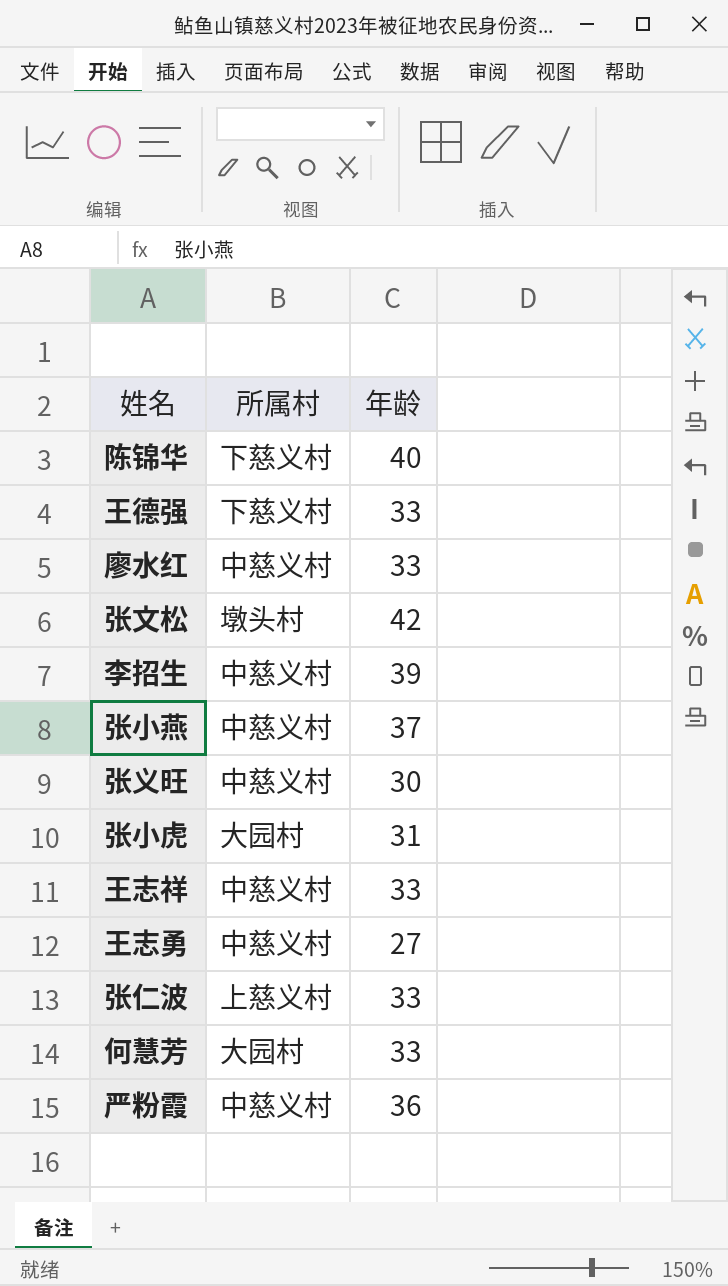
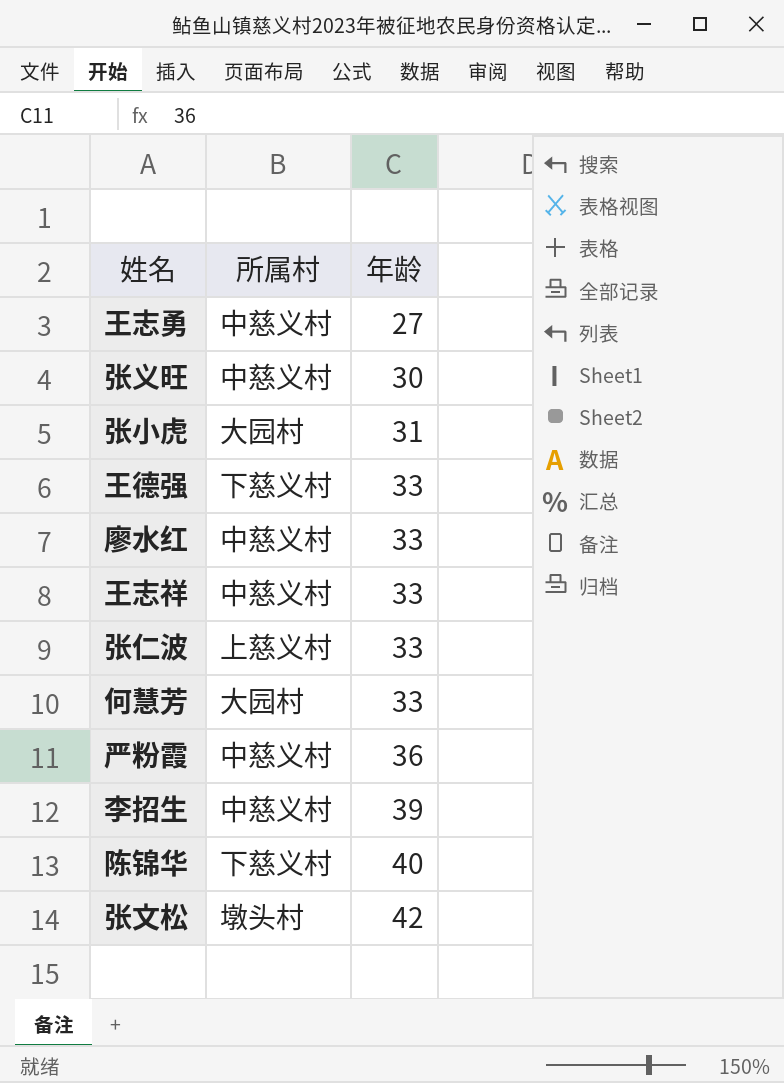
row order: none -> 年龄 ascending
row 张小燕: 中慈义村 | 37 -> none

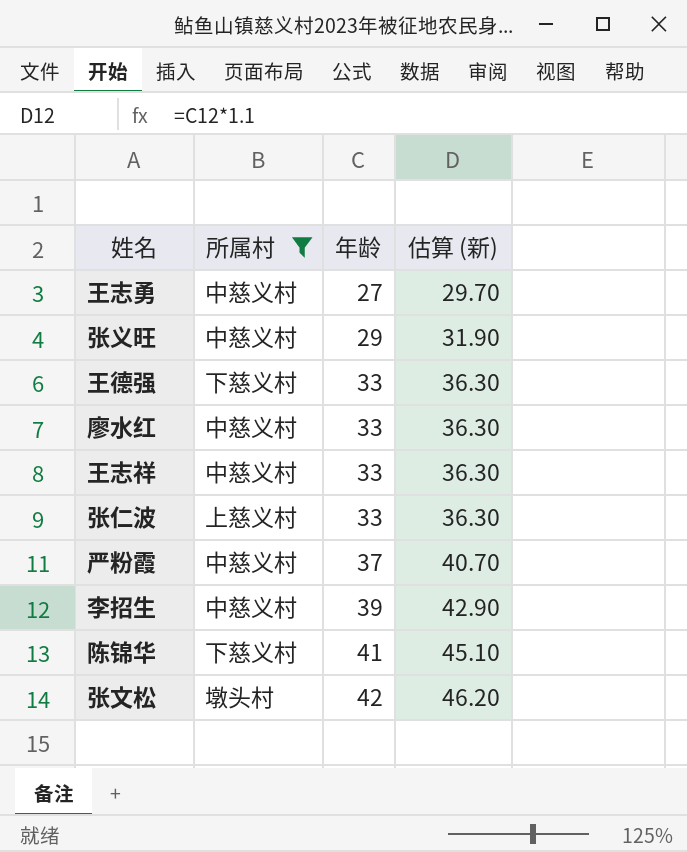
filter: none -> 所属村 != 大园村
column 估算 (新) | formula: none -> [年龄] * 1.1
张义旺 | 年龄: 30 -> 29
严粉霞 | 年龄: 36 -> 37
陈锦华 | 年龄: 40 -> 41

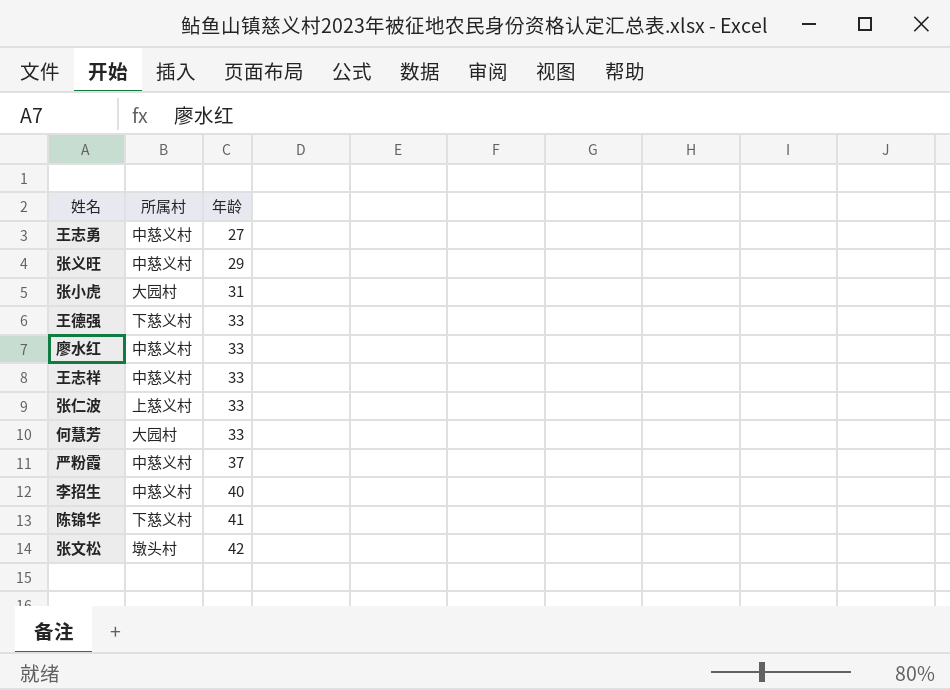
filter: 所属村 != 大园村 -> none
column 估算 (新) | formula: [年龄] * 1.1 -> none
李招生 | 年龄: 39 -> 40

